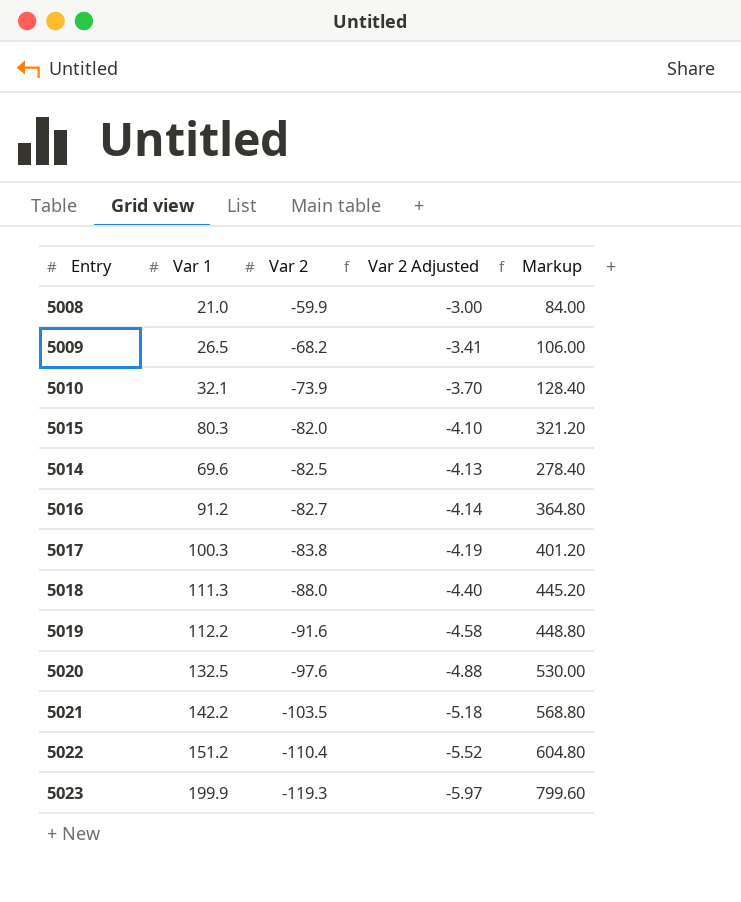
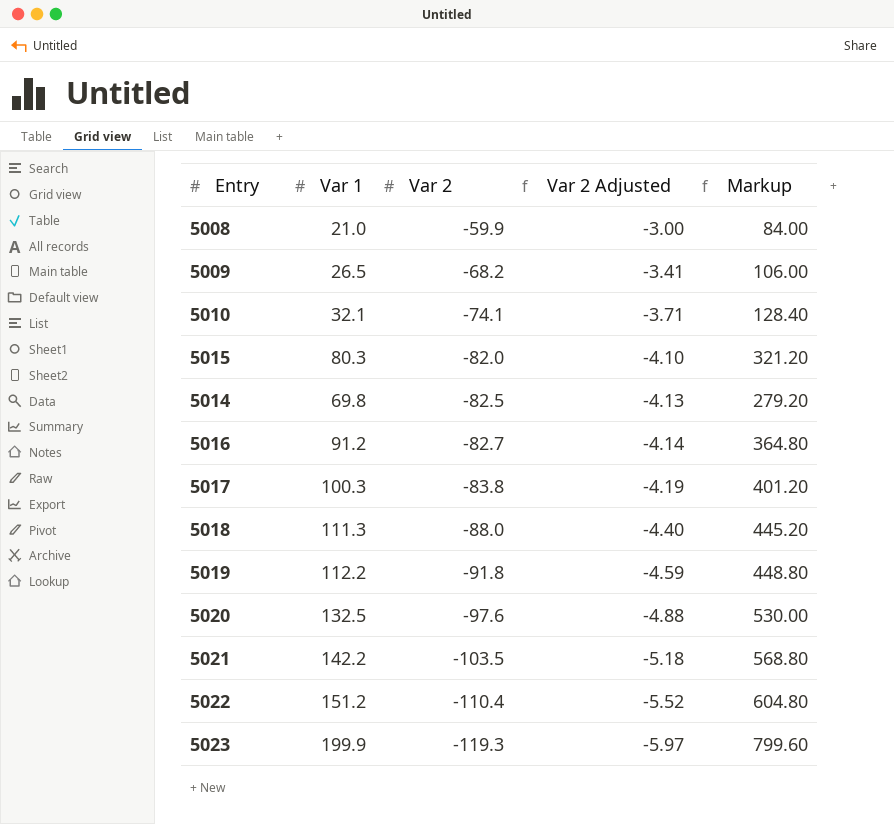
5010 | Var 2: -73.9 -> -74.1
5010 | Var 2 Adjusted: -3.70 -> -3.71
5014 | Var 1: 69.6 -> 69.8
5014 | Markup: 278.40 -> 279.20
5019 | Var 2: -91.6 -> -91.8
5019 | Var 2 Adjusted: -4.58 -> -4.59

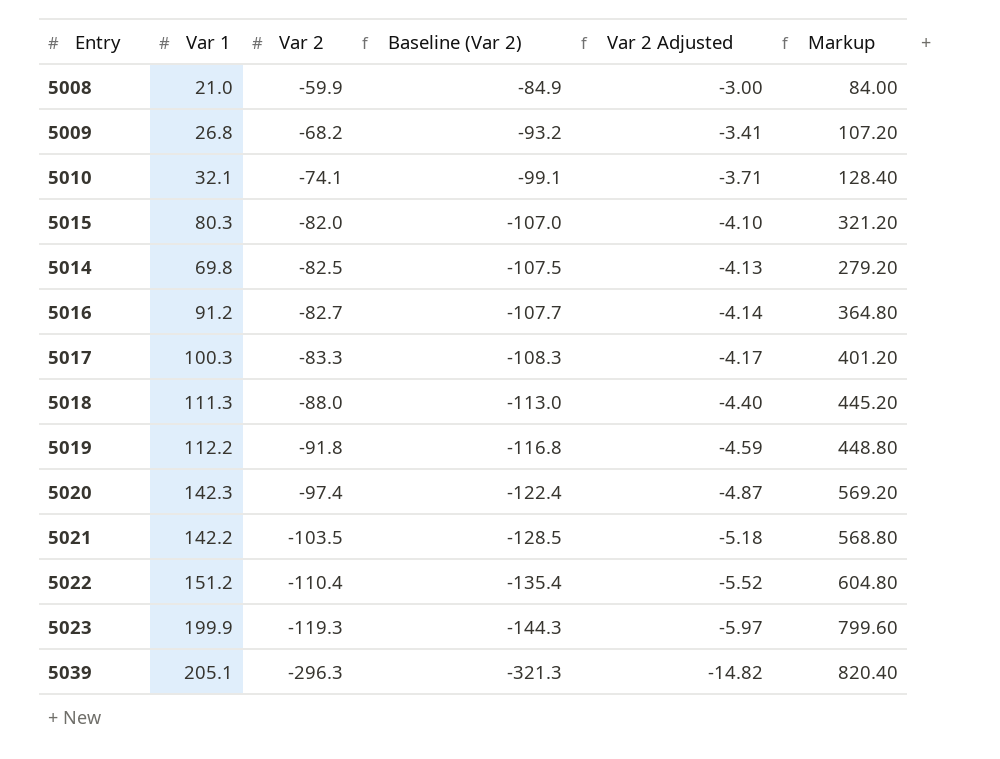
column Baseline (Var 2) | formula: none -> [Var 2] - 25
5009 | Var 1: 26.5 -> 26.8
5009 | Markup: 106.00 -> 107.20
5017 | Var 2: -83.8 -> -83.3
5017 | Var 2 Adjusted: -4.19 -> -4.17
5020 | Var 1: 132.5 -> 142.3
5020 | Var 2: -97.6 -> -97.4
5020 | Var 2 Adjusted: -4.88 -> -4.87
5020 | Markup: 530.00 -> 569.20
row 5039: none -> 205.1 | -296.3 | -321.3 | -14.82 | 820.40

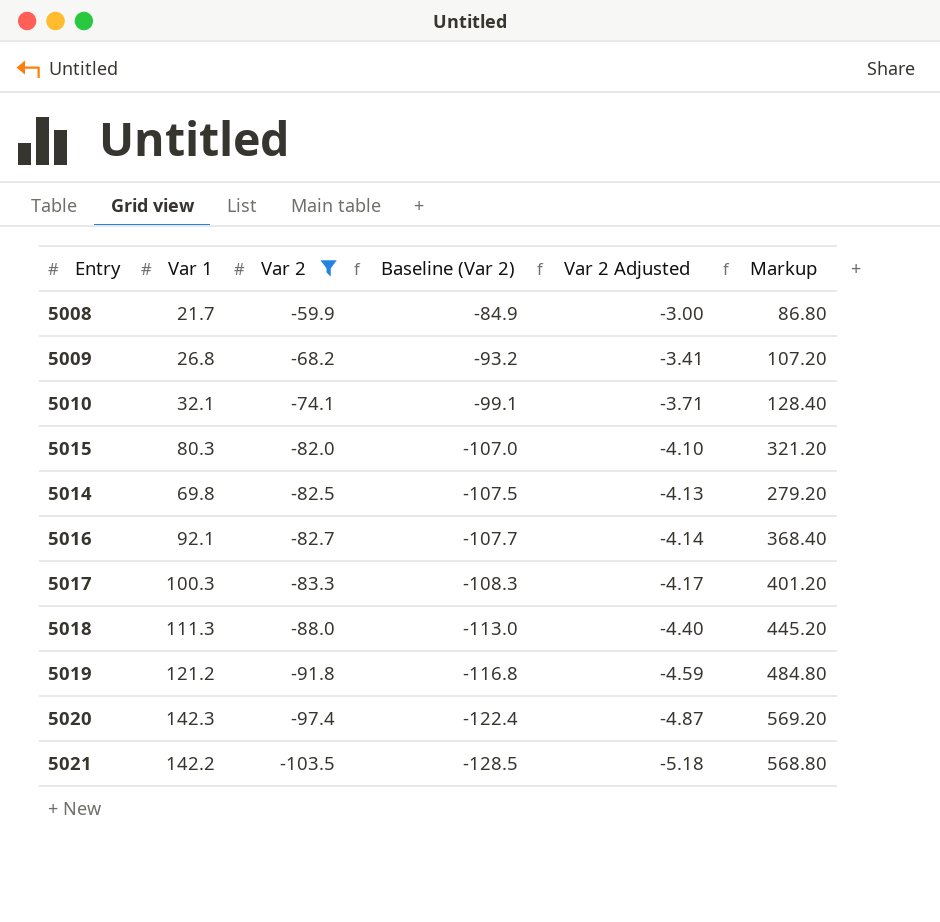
filter: none -> Var 2 >= -103.5
5008 | Var 1: 21.0 -> 21.7
5008 | Markup: 84.00 -> 86.80
5016 | Var 1: 91.2 -> 92.1
5016 | Markup: 364.80 -> 368.40
5019 | Var 1: 112.2 -> 121.2
5019 | Markup: 448.80 -> 484.80

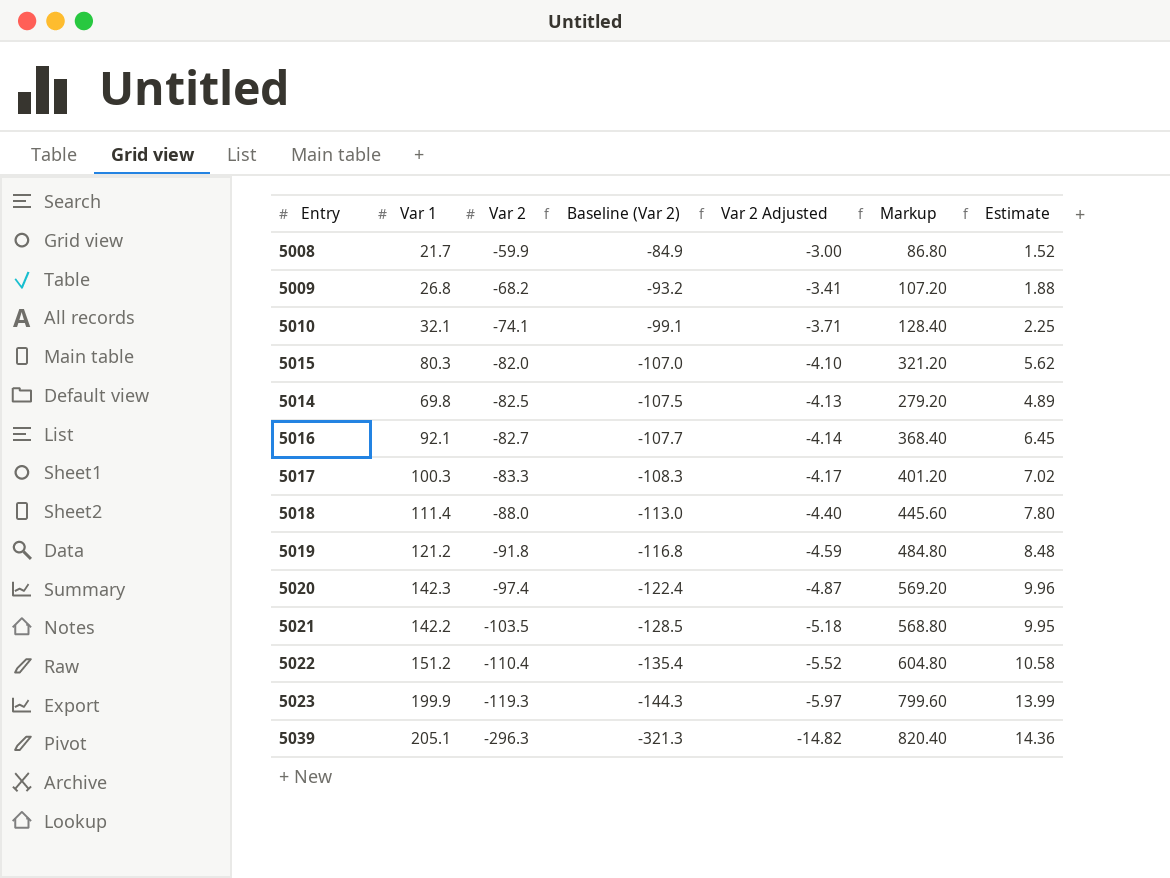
filter: Var 2 >= -103.5 -> none
column Estimate | formula: none -> [Var 1] * 0.07
5018 | Var 1: 111.3 -> 111.4
5018 | Markup: 445.20 -> 445.60

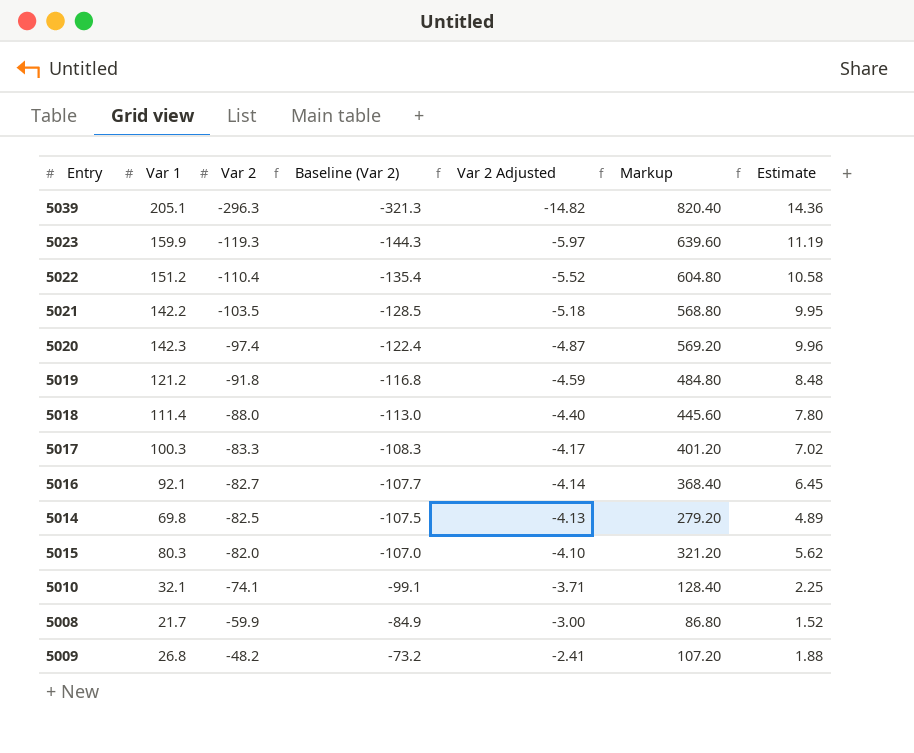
row order: Var 2 descending -> Var 2 ascending
5023 | Var 1: 199.9 -> 159.9
5023 | Markup: 799.60 -> 639.60
5023 | Estimate: 13.99 -> 11.19
5009 | Var 2: -68.2 -> -48.2
5009 | Baseline (Var 2): -93.2 -> -73.2
5009 | Var 2 Adjusted: -3.41 -> -2.41

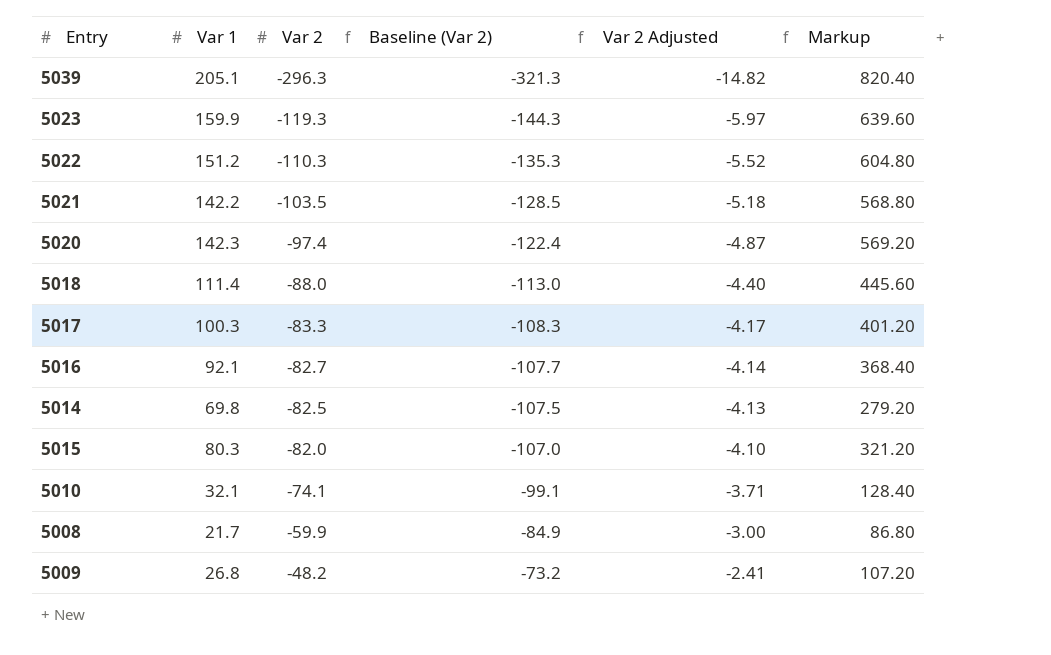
column Estimate | formula: [Var 1] * 0.07 -> none
row 5019: 121.2 | -91.8 | -116.8 | -4.59 | 484.80 | 8.48 -> none
5022 | Var 2: -110.4 -> -110.3
5022 | Baseline (Var 2): -135.4 -> -135.3

